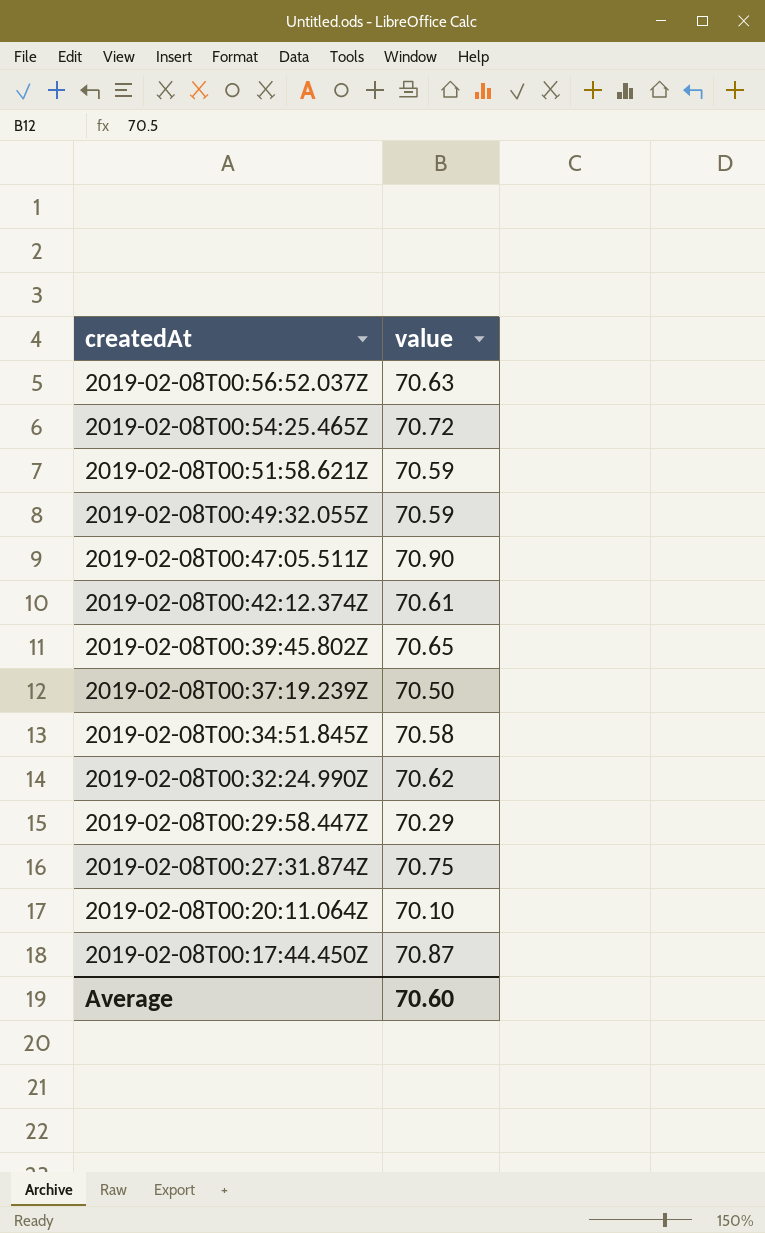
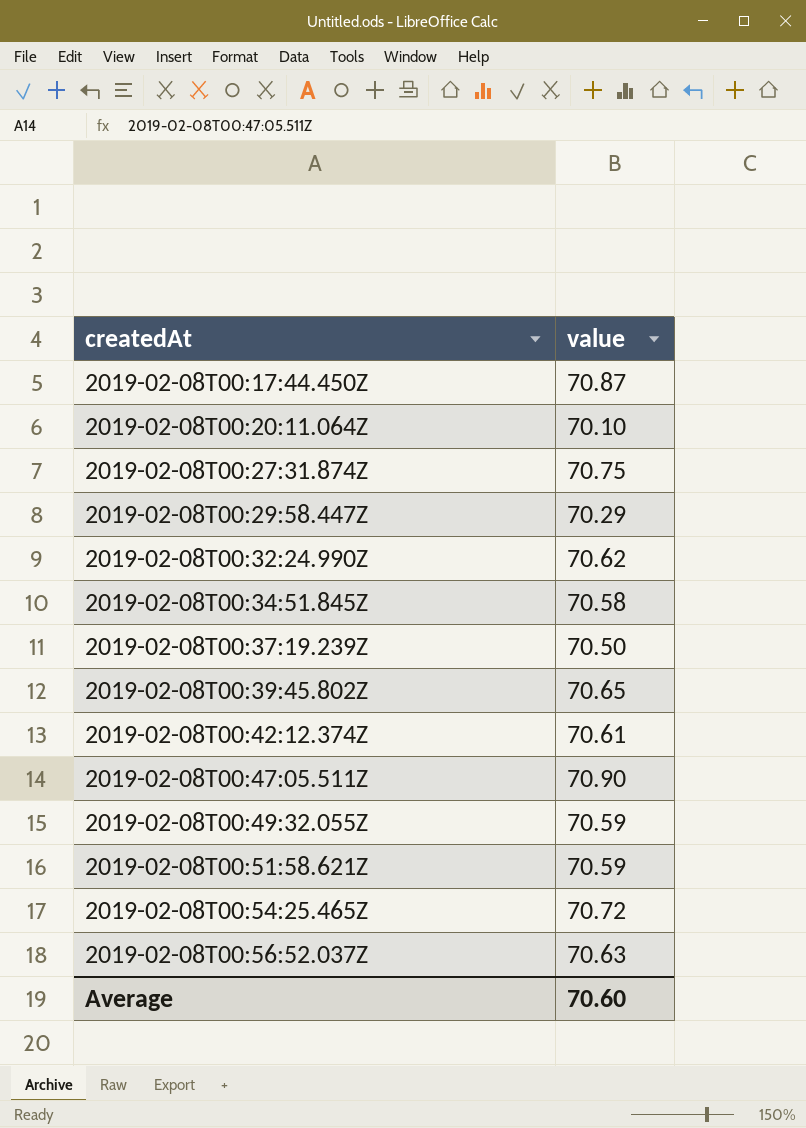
row order: createdAt descending -> createdAt ascending

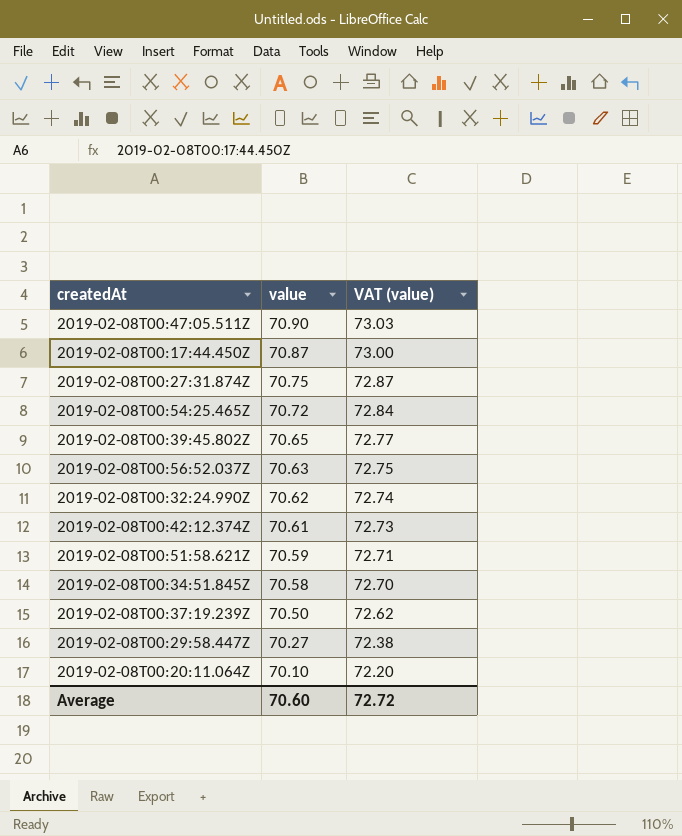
row order: createdAt ascending -> value descending
column VAT (value) | formula: none -> [value] * 1.03
row 2019-02-08T00:49:32.055Z: 70.59 -> none
2019-02-08T00:29:58.447Z | value: 70.29 -> 70.27

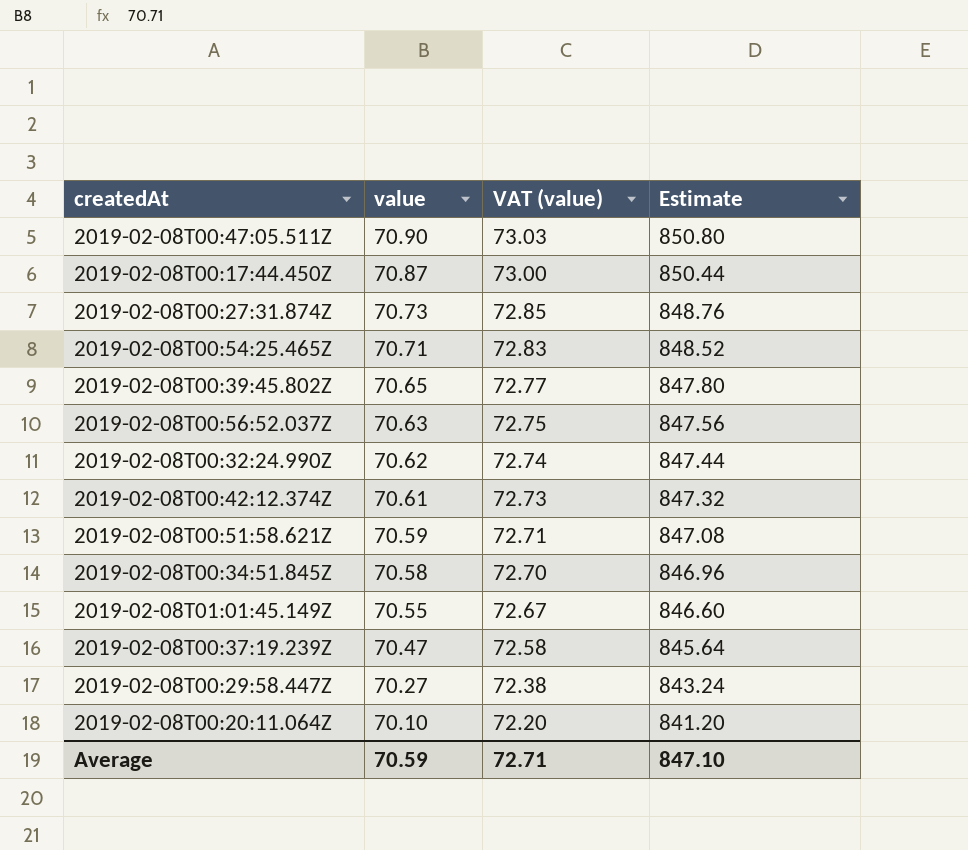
column Estimate | formula: none -> [value] * 12
2019-02-08T00:27:31.874Z | value: 70.75 -> 70.73
2019-02-08T00:27:31.874Z | VAT (value): 72.87 -> 72.85
2019-02-08T00:54:25.465Z | value: 70.72 -> 70.71
2019-02-08T00:54:25.465Z | VAT (value): 72.84 -> 72.83
row 2019-02-08T01:01:45.149Z: none -> 70.55 | 72.67 | 846.60
2019-02-08T00:37:19.239Z | value: 70.50 -> 70.47
2019-02-08T00:37:19.239Z | VAT (value): 72.62 -> 72.58
Average | value: 70.60 -> 70.59
Average | VAT (value): 72.72 -> 72.71

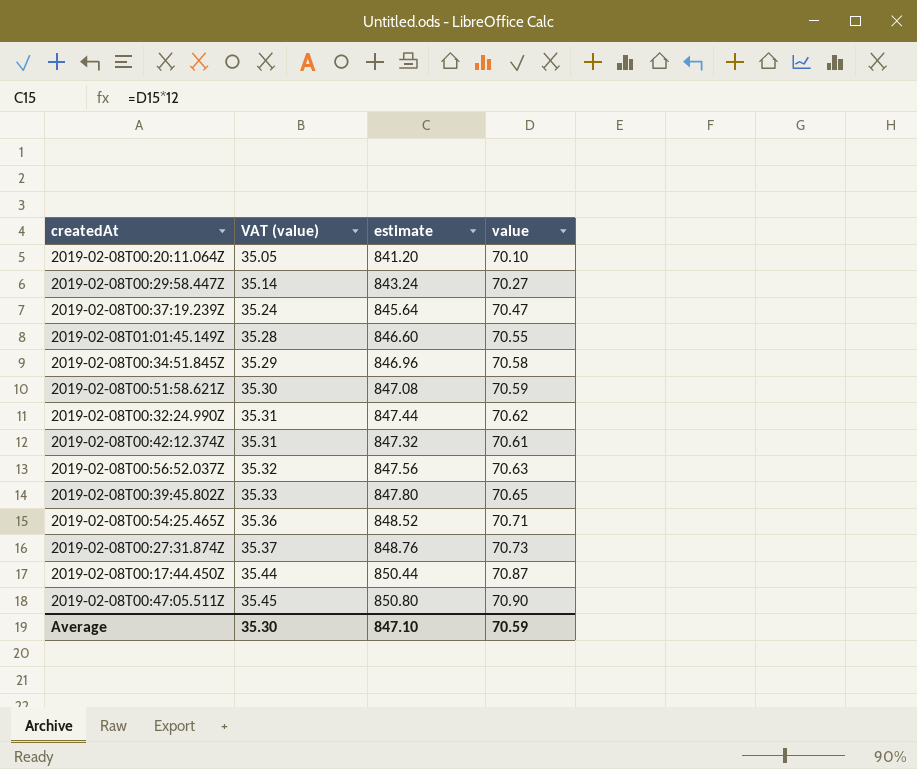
row order: value descending -> VAT (value) ascending
column VAT (value) | formula: [value] * 1.03 -> [value] * 0.5
column name: Estimate -> estimate
column value | position: 2 -> 4
Average | VAT (value): 72.71 -> 35.30

